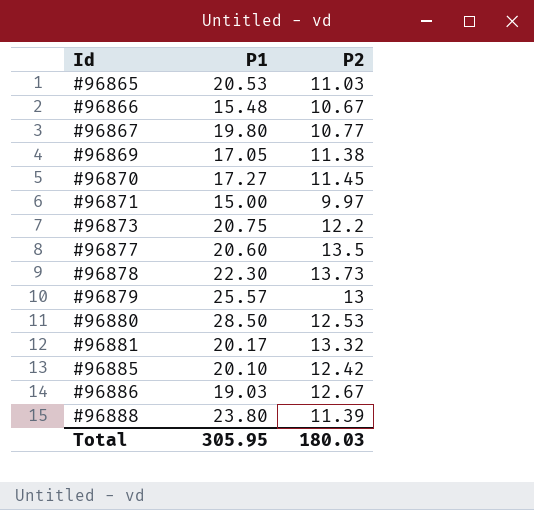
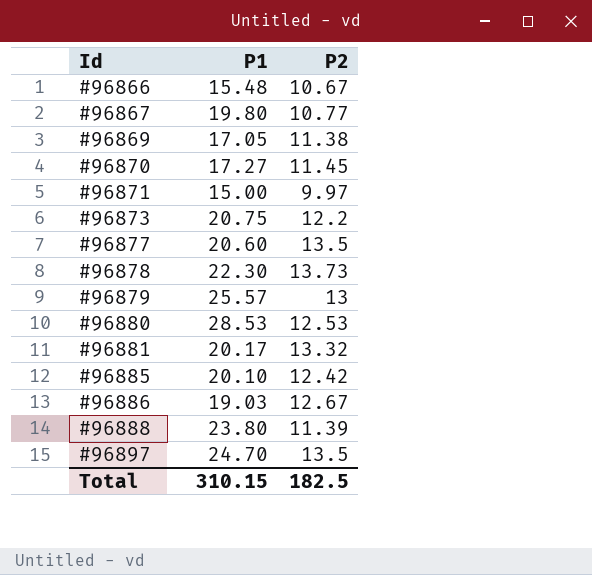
row #96865: 20.53 | 11.03 -> none
#96880 | P1: 28.50 -> 28.53
row #96897: none -> 24.70 | 13.5
Total | P1: 305.95 -> 310.15
Total | P2: 180.03 -> 182.5

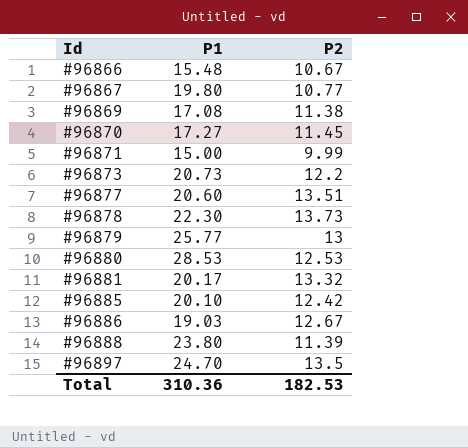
#96869 | P1: 17.05 -> 17.08
#96871 | P2: 9.97 -> 9.99
#96873 | P1: 20.75 -> 20.73
#96877 | P2: 13.5 -> 13.51
#96879 | P1: 25.57 -> 25.77
Total | P1: 310.15 -> 310.36
Total | P2: 182.5 -> 182.53

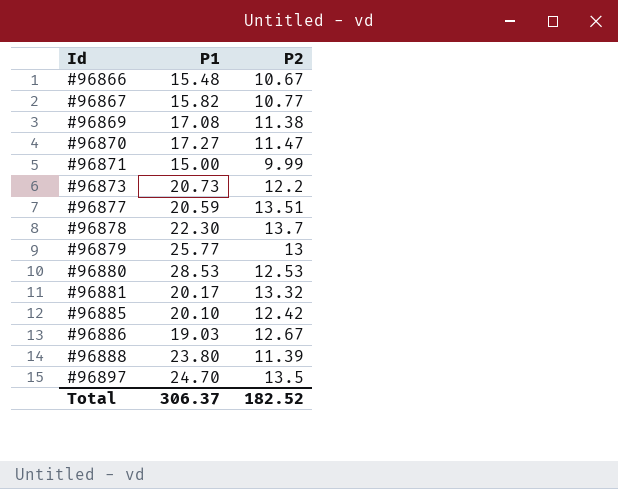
#96867 | P1: 19.80 -> 15.82
#96870 | P2: 11.45 -> 11.47
#96877 | P1: 20.60 -> 20.59
#96878 | P2: 13.73 -> 13.7
Total | P1: 310.36 -> 306.37
Total | P2: 182.53 -> 182.52

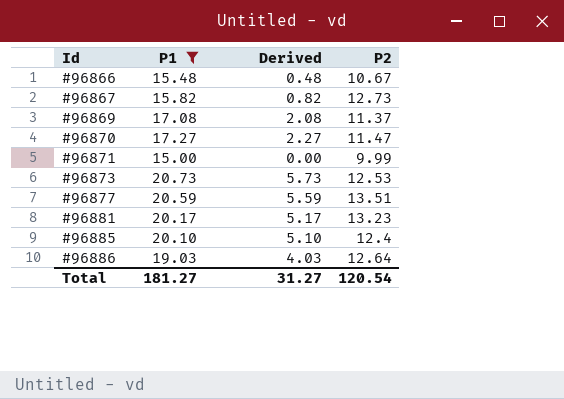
filter: none -> P1 <= 20.73
column Derived | formula: none -> [P1] - 15
#96867 | P2: 10.77 -> 12.73
#96869 | P2: 11.38 -> 11.37
#96873 | P2: 12.2 -> 12.53
#96881 | P2: 13.32 -> 13.23
#96885 | P2: 12.42 -> 12.4
#96886 | P2: 12.67 -> 12.64
Total | P1: 306.37 -> 181.27
Total | P2: 182.52 -> 120.54

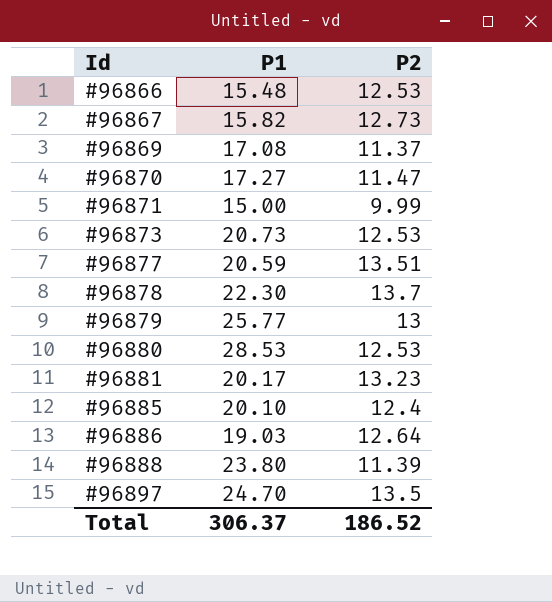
filter: P1 <= 20.73 -> none
column Derived | formula: [P1] - 15 -> none
#96866 | P2: 10.67 -> 12.53
Total | P1: 181.27 -> 306.37
Total | P2: 120.54 -> 186.52

